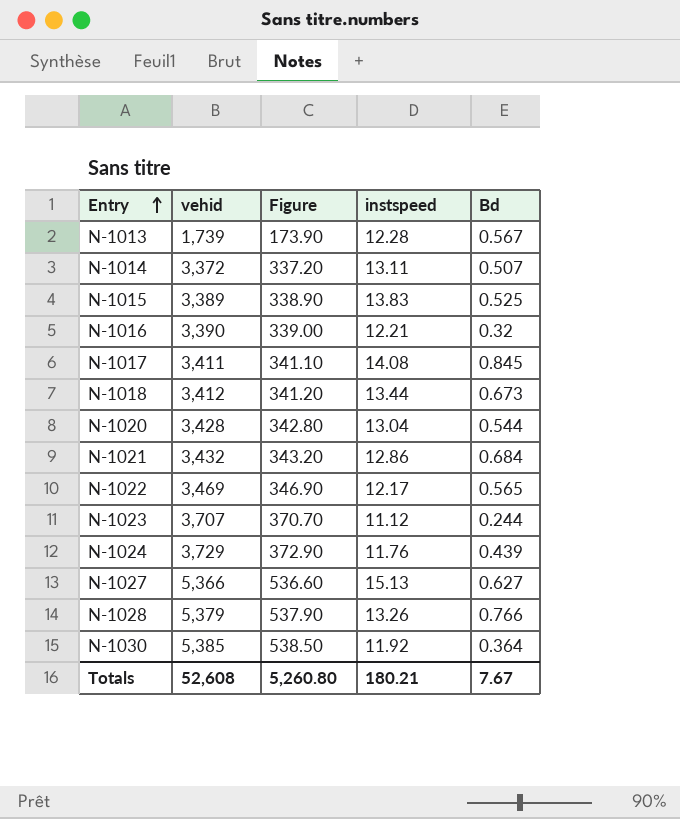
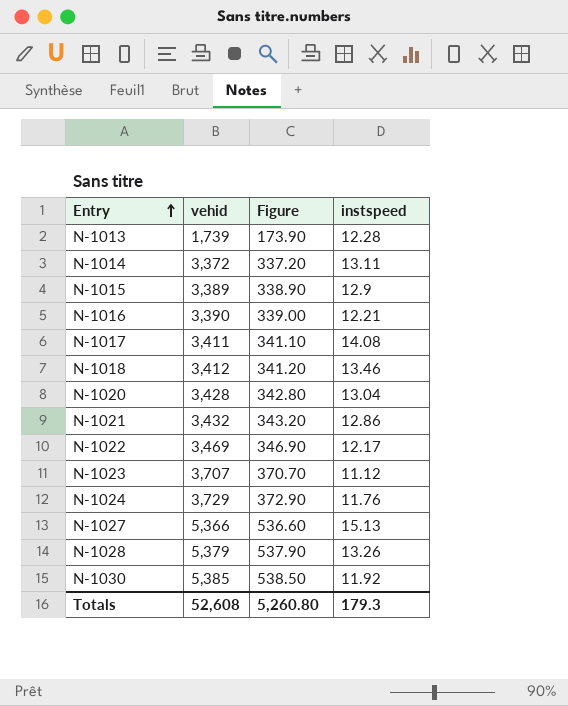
column Bd | position: 5 -> none
N-1015 | instspeed: 13.83 -> 12.9
N-1018 | instspeed: 13.44 -> 13.46
Totals | instspeed: 180.21 -> 179.3

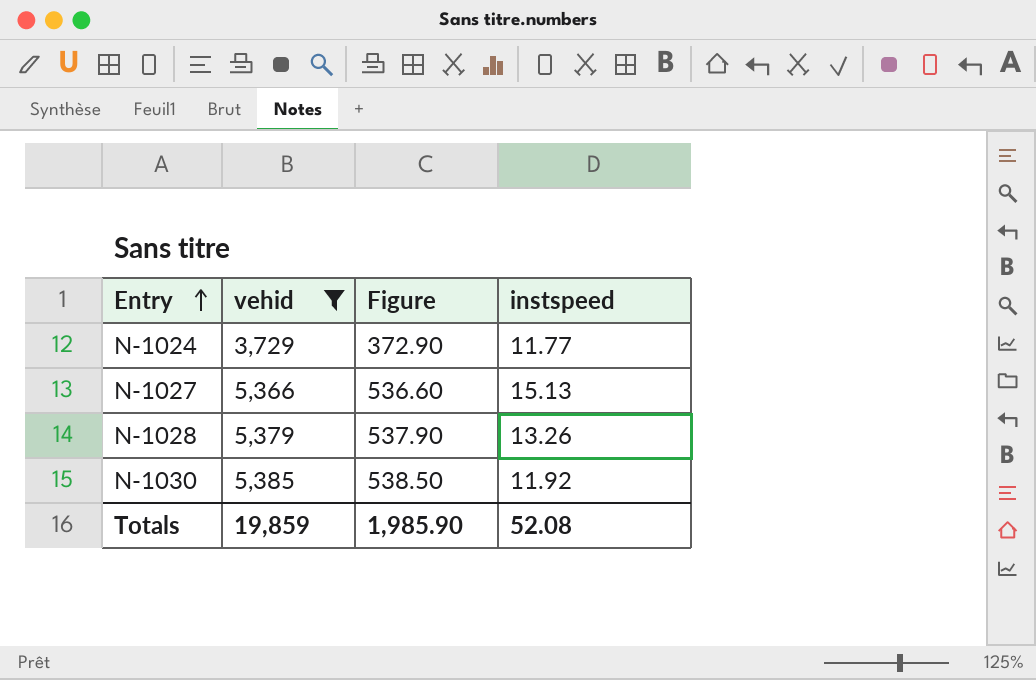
filter: none -> vehid >= 3,729
N-1024 | instspeed: 11.76 -> 11.77
Totals | vehid: 52,608 -> 19,859
Totals | Figure: 5,260.80 -> 1,985.90
Totals | instspeed: 179.3 -> 52.08

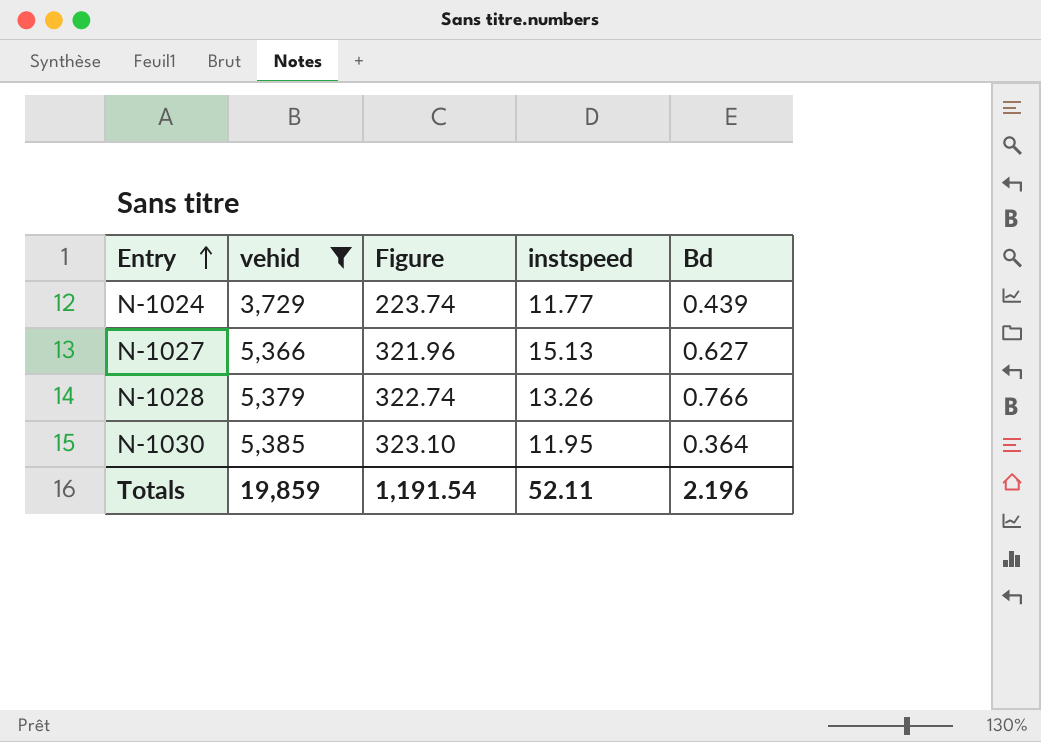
column Figure | formula: [vehid] * 0.1 -> [vehid] * 0.06
column Bd | position: none -> 5
N-1030 | instspeed: 11.92 -> 11.95
Totals | Figure: 1,985.90 -> 1,191.54
Totals | instspeed: 52.08 -> 52.11

